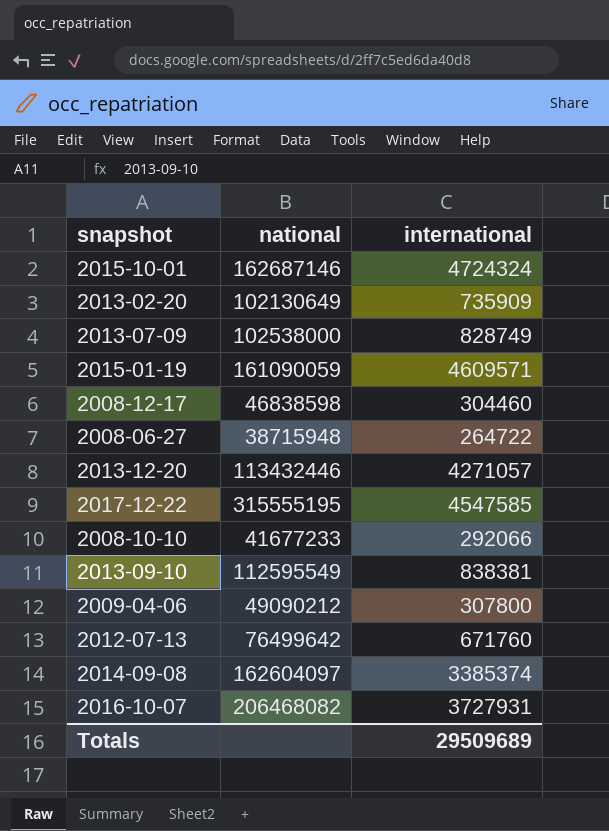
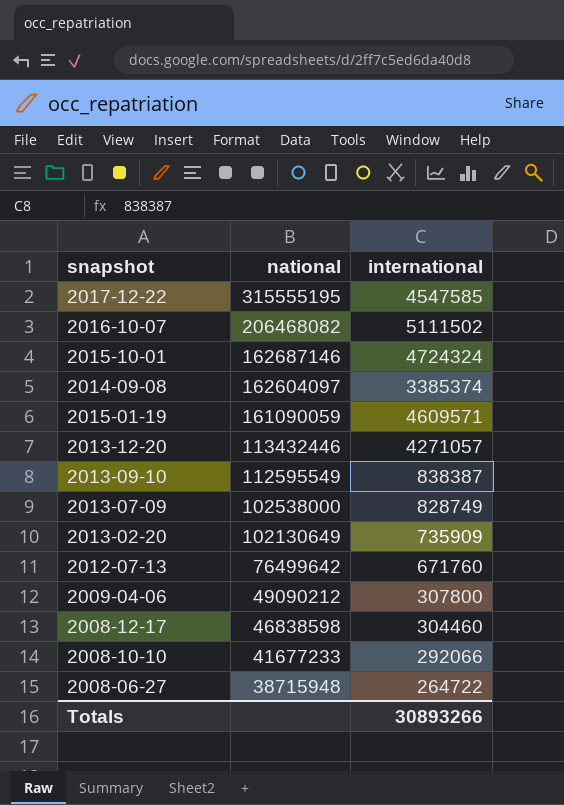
row order: none -> national descending
2016-10-07 | international: 3727931 -> 5111502
2013-09-10 | international: 838381 -> 838387
Totals | international: 29509689 -> 30893266

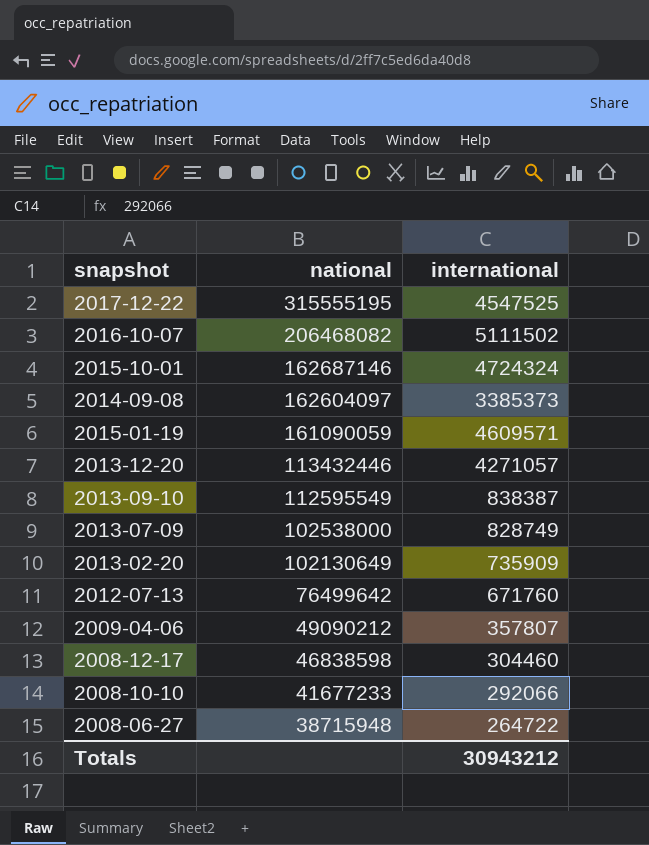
2017-12-22 | international: 4547585 -> 4547525
2014-09-08 | international: 3385374 -> 3385373
2009-04-06 | international: 307800 -> 357807
Totals | international: 30893266 -> 30943212

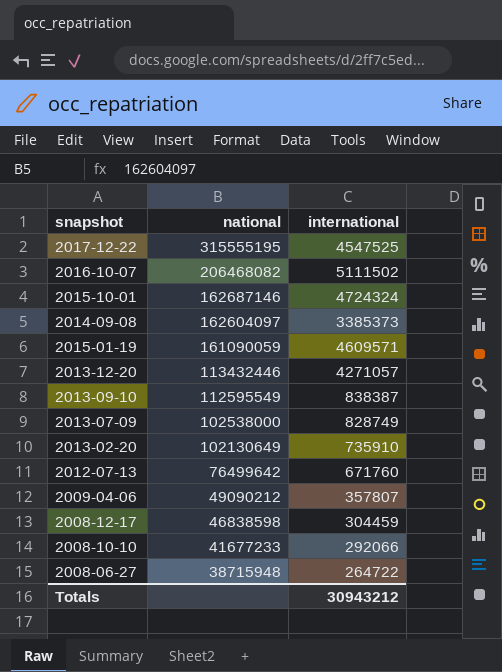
2013-02-20 | international: 735909 -> 735910
2008-12-17 | international: 304460 -> 304459

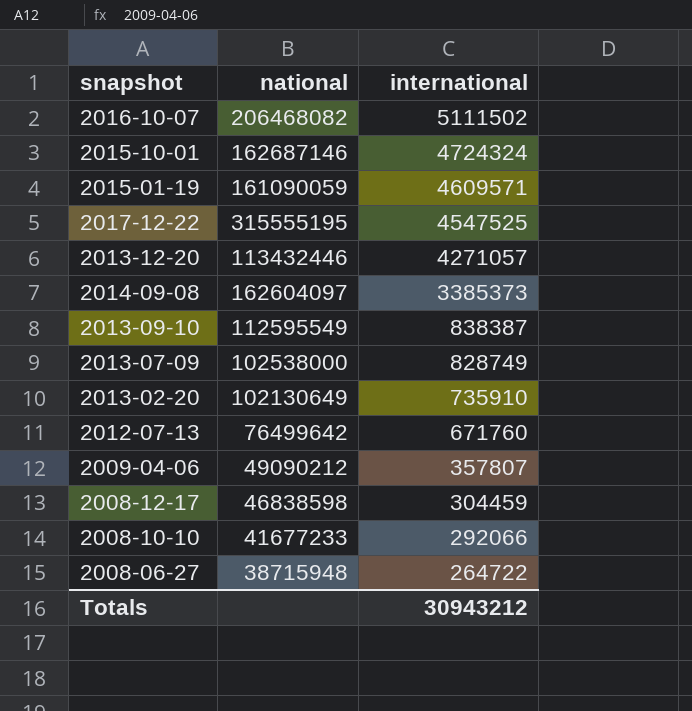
row order: national descending -> international descending

